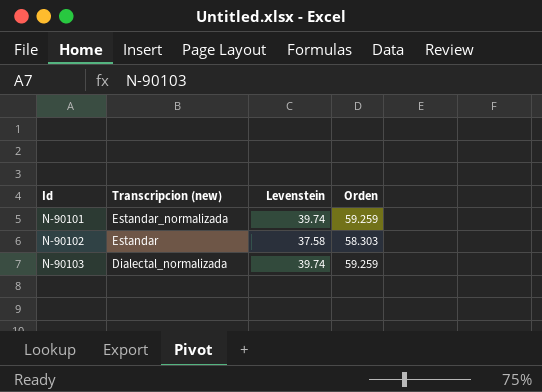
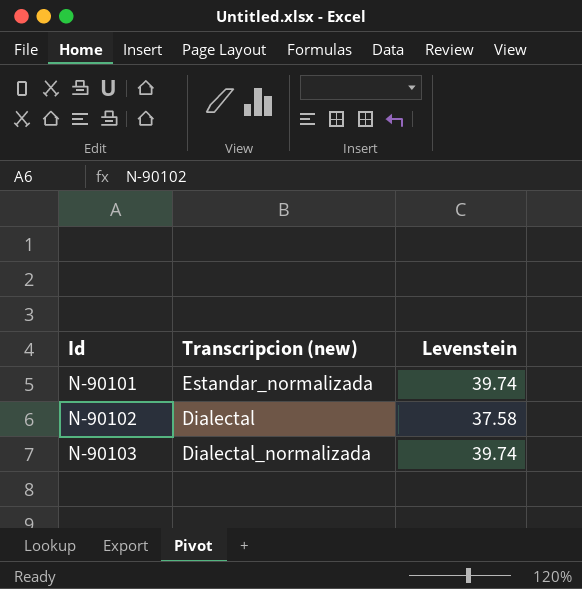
column Orden | position: 4 -> none
N-90102 | Transcripcion (new): Estandar -> Dialectal

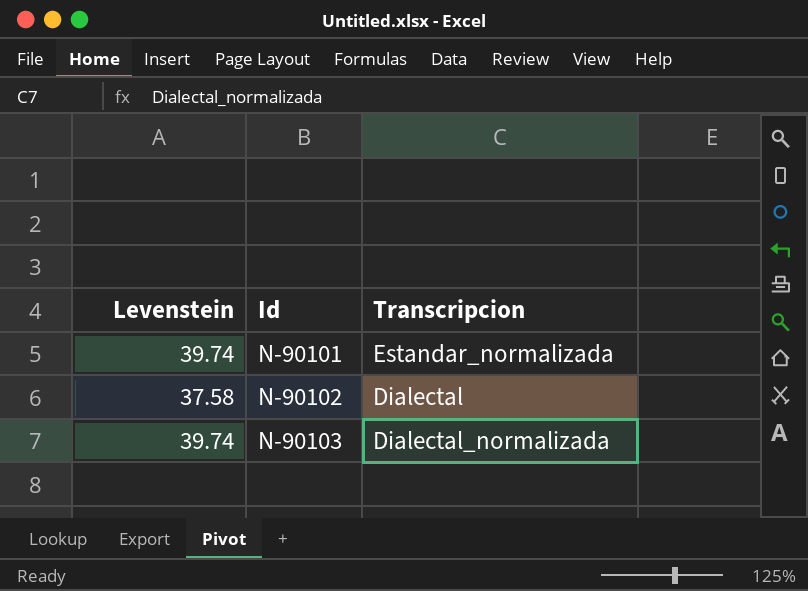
column Levenstein | position: 3 -> 1
column name: Transcripcion (new) -> Transcripcion

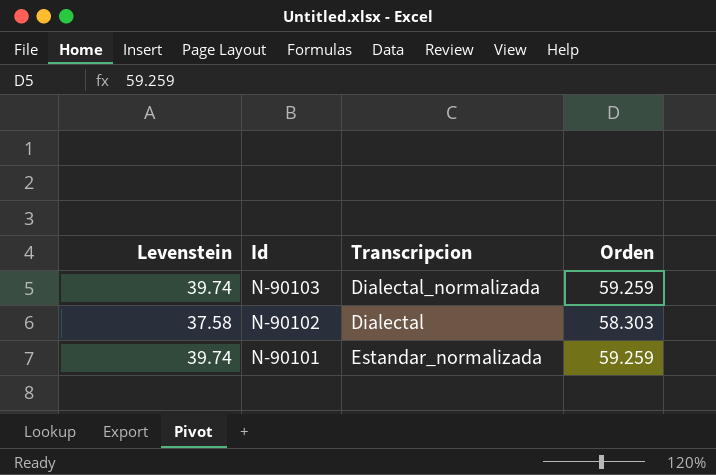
row order: Id ascending -> Id descending
column Orden | position: none -> 4

